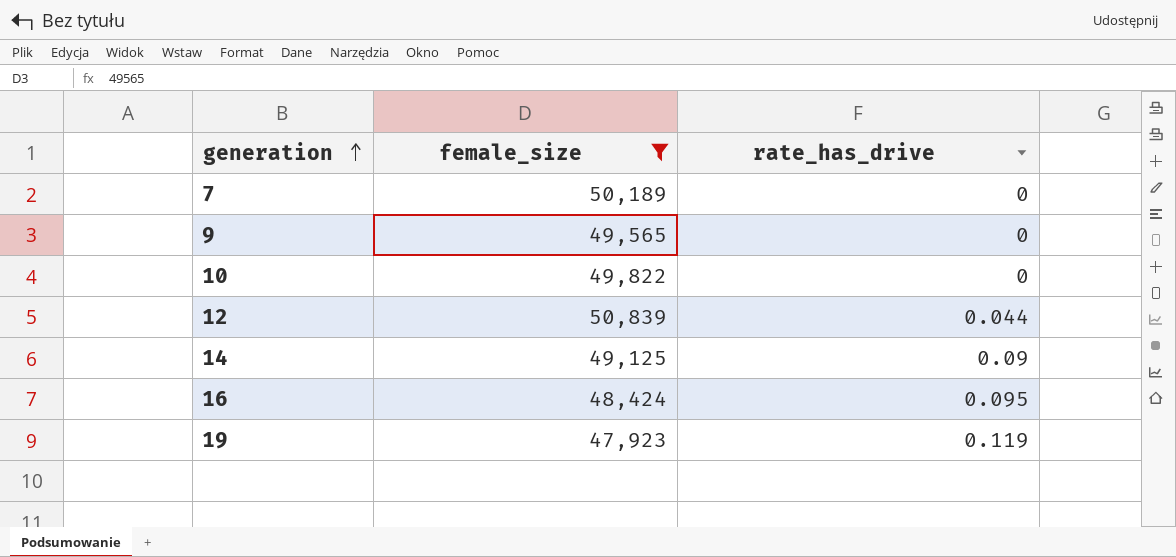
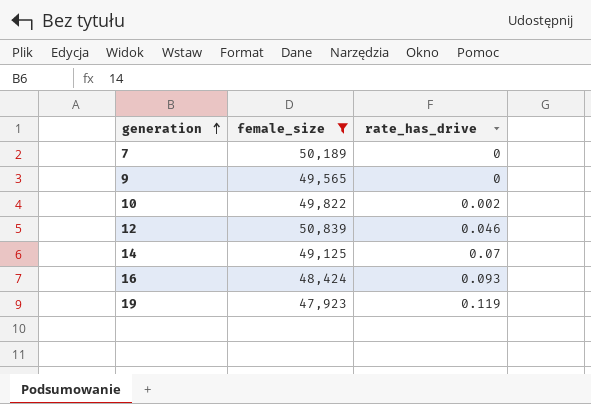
10 | rate_has_drive: 0 -> 0.002
12 | rate_has_drive: 0.044 -> 0.046
14 | rate_has_drive: 0.09 -> 0.07
16 | rate_has_drive: 0.095 -> 0.093

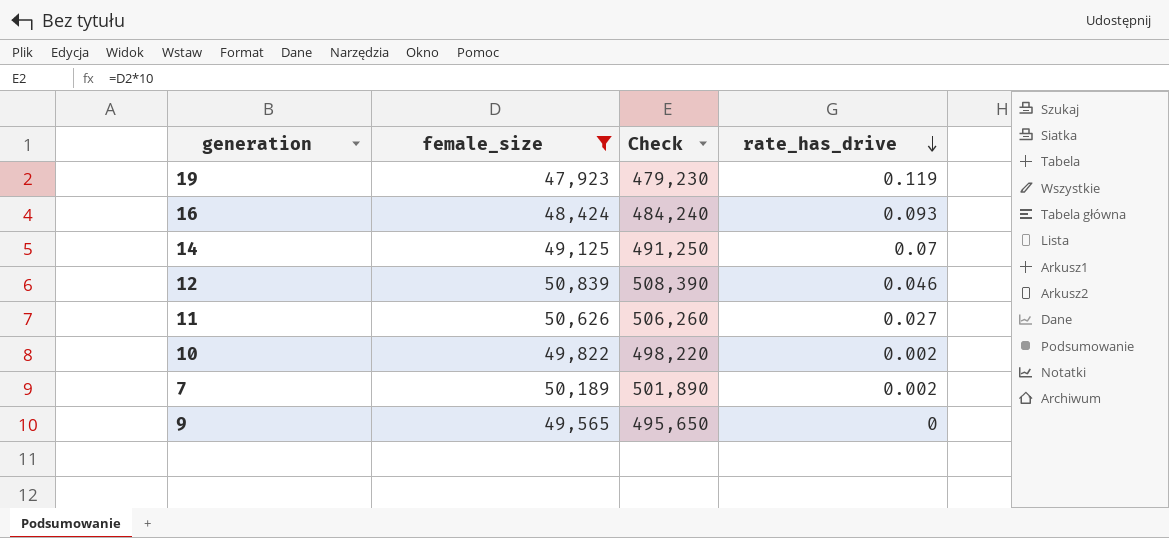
row order: generation ascending -> rate_has_drive descending
column Check | formula: none -> [female_size] * 10
row 11: none -> 50,626 | 506,260 | 0.027
7 | rate_has_drive: 0 -> 0.002

